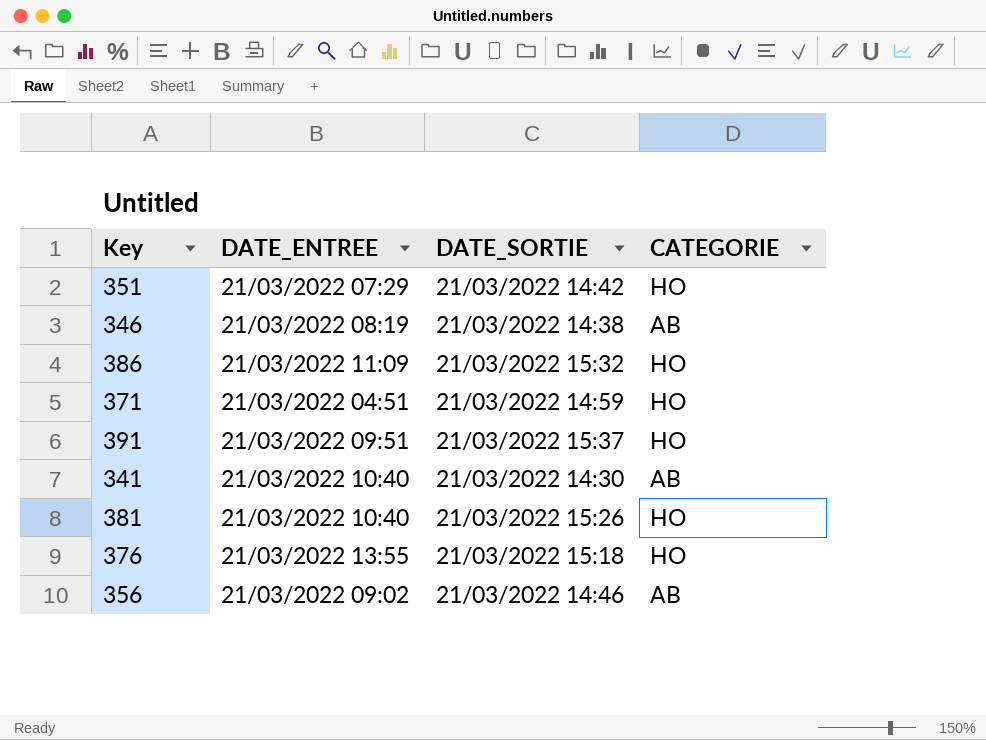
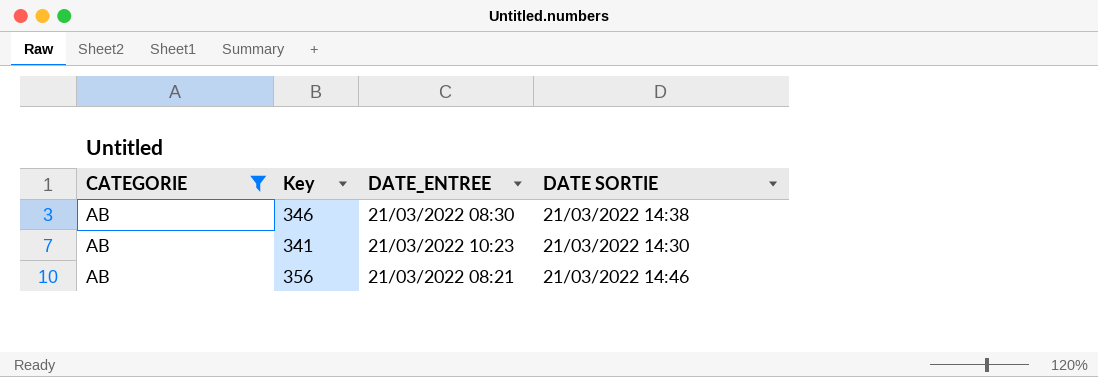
filter: none -> CATEGORIE = AB
column CATEGORIE | position: 4 -> 1
column name: DATE_SORTIE -> DATE SORTIE
346 | DATE_ENTREE: 21/03/2022 08:19 -> 21/03/2022 08:30
341 | DATE_ENTREE: 21/03/2022 10:40 -> 21/03/2022 10:23
356 | DATE_ENTREE: 21/03/2022 09:02 -> 21/03/2022 08:21

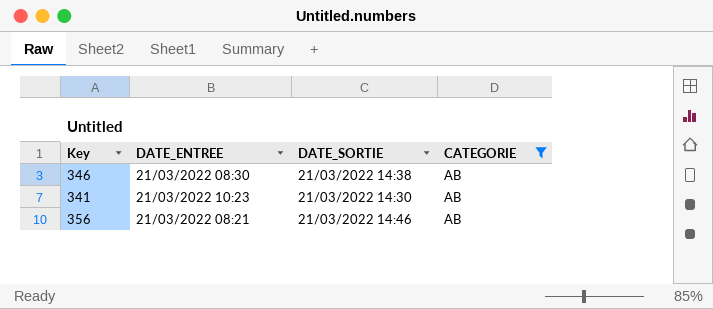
column name: DATE SORTIE -> DATE_SORTIE
column CATEGORIE | position: 1 -> 4

